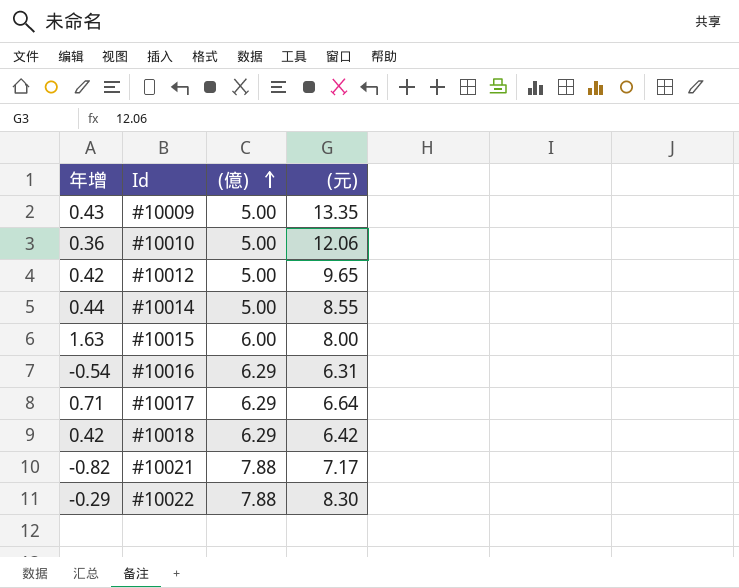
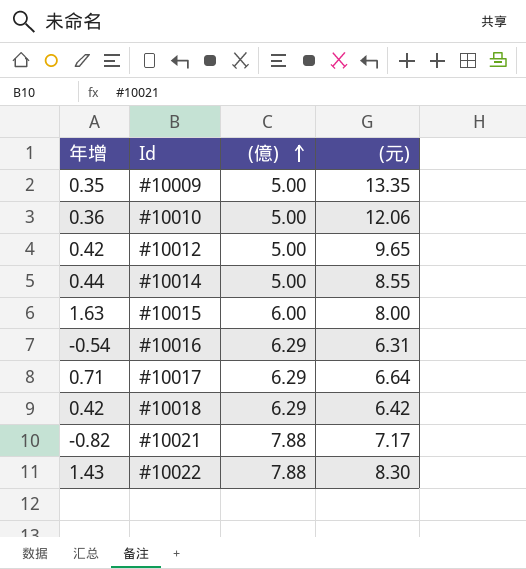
#10009 | 年增: 0.43 -> 0.35
#10022 | 年增: -0.29 -> 1.43

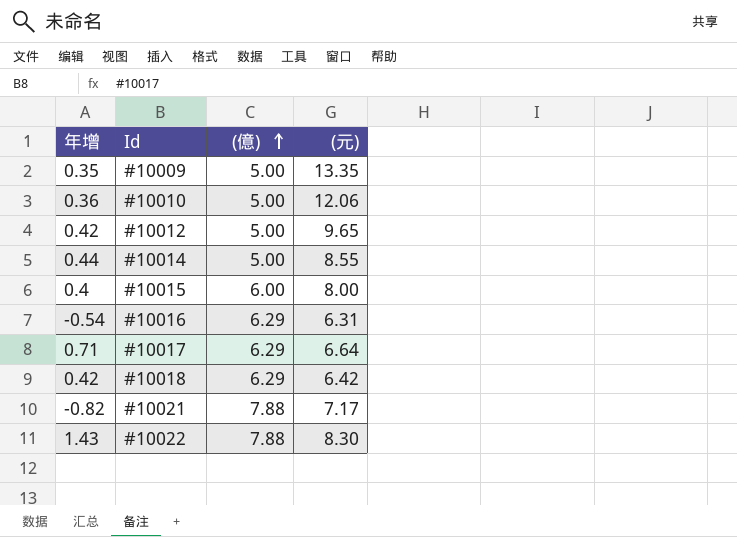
#10015 | 年增: 1.63 -> 0.4

